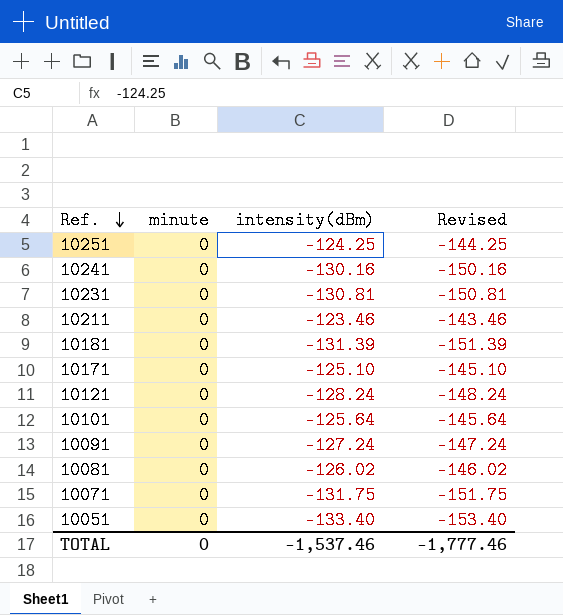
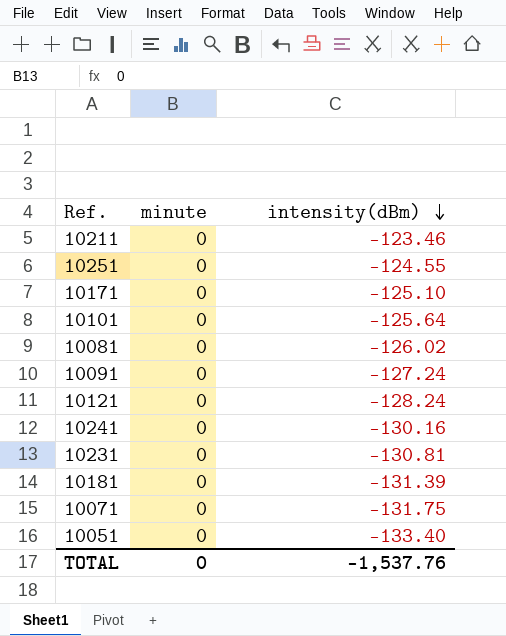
row order: Ref. descending -> intensity(dBm) descending
column Revised | formula: [intensity(dBm)] - 20 -> none
10251 | intensity(dBm): -124.25 -> -124.55
TOTAL | intensity(dBm): -1,537.46 -> -1,537.76

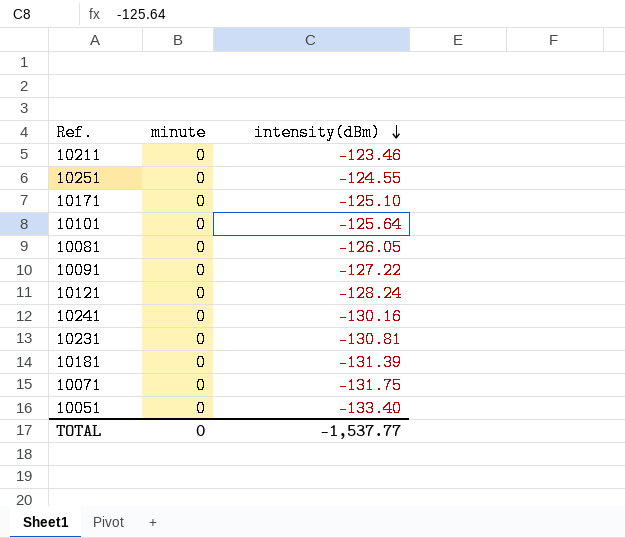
10081 | intensity(dBm): -126.02 -> -126.05
10091 | intensity(dBm): -127.24 -> -127.22
TOTAL | intensity(dBm): -1,537.76 -> -1,537.77

